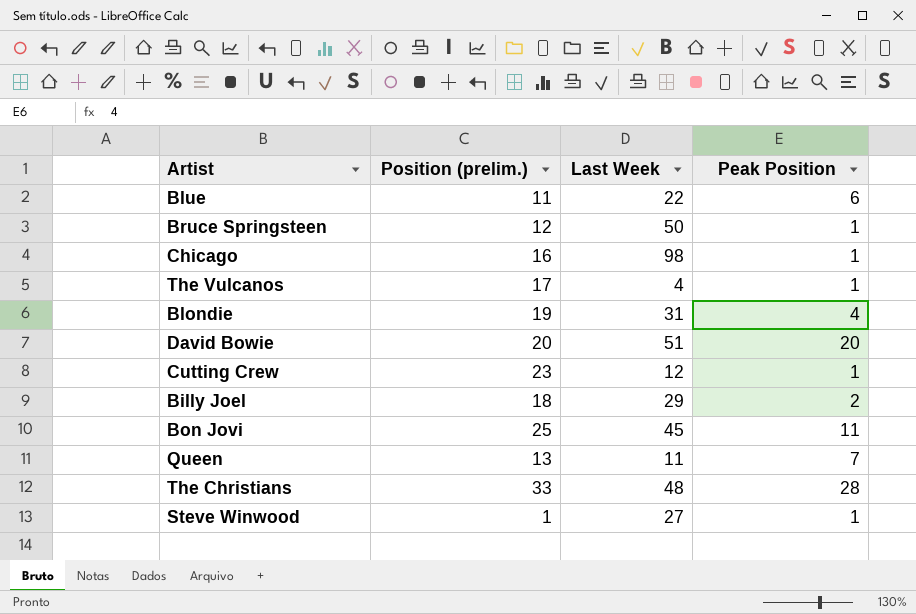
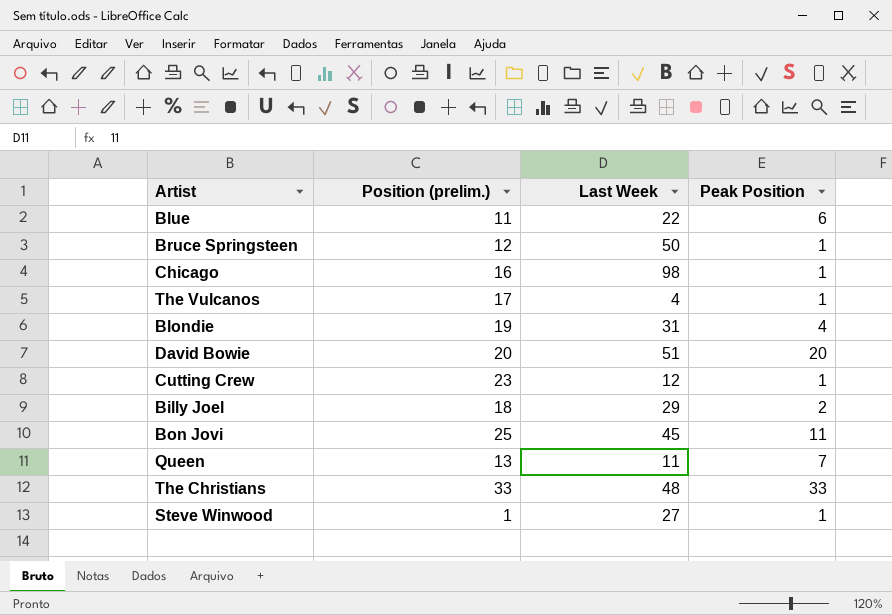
The Christians | Peak Position: 28 -> 33

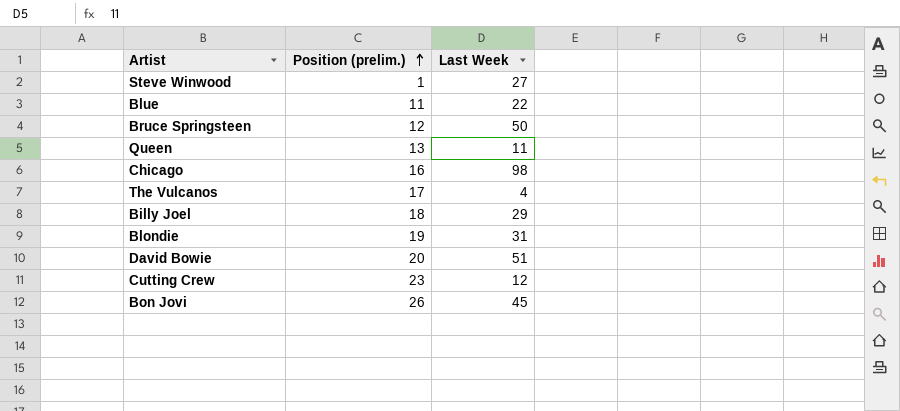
row order: none -> Position (prelim.) ascending
column Peak Position | position: 4 -> none
row The Christians: 33 | 48 | 33 -> none
Bon Jovi | Position (prelim.): 25 -> 26

